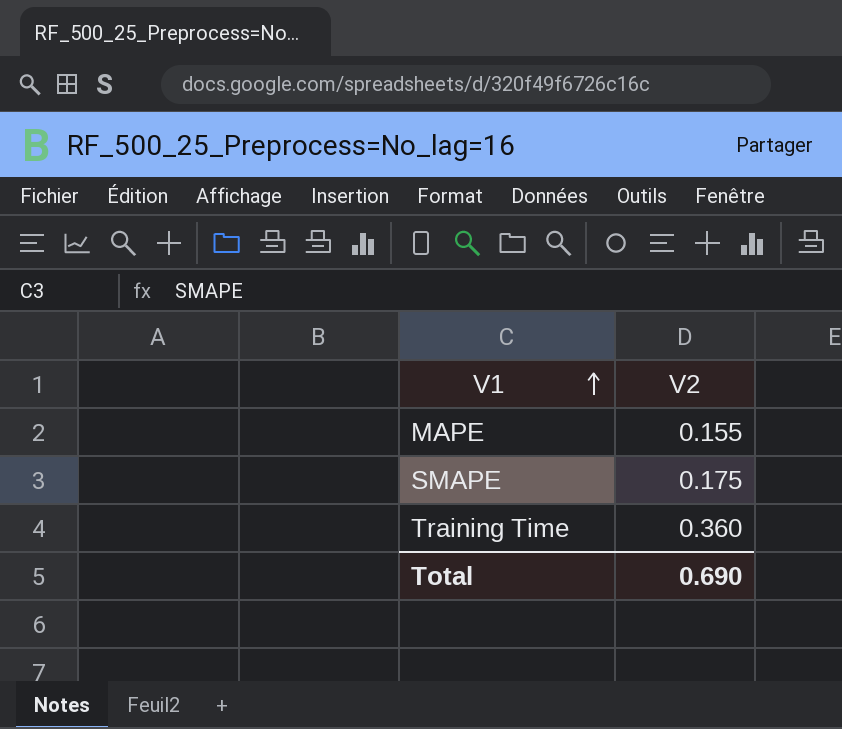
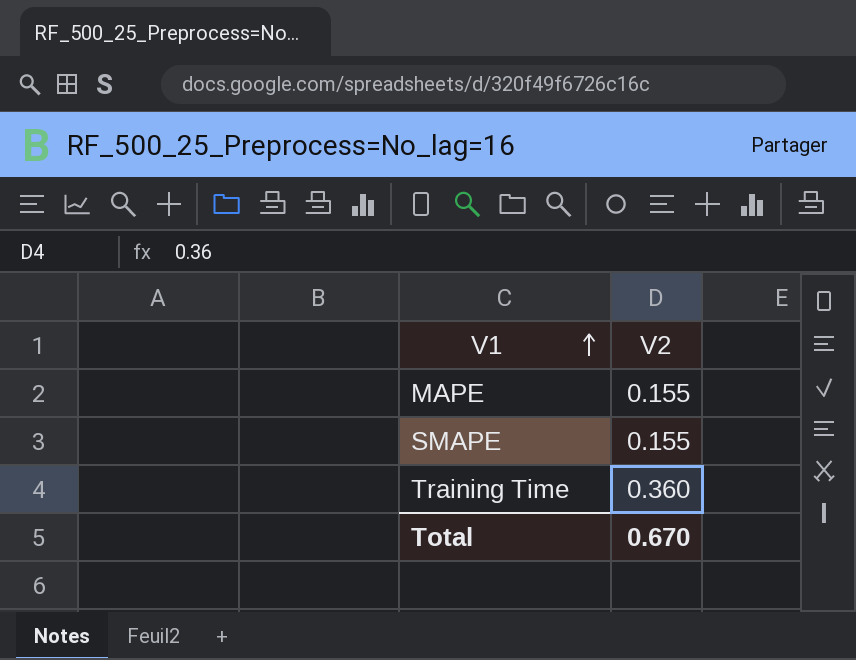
SMAPE | V2: 0.175 -> 0.155
Total | V2: 0.690 -> 0.670

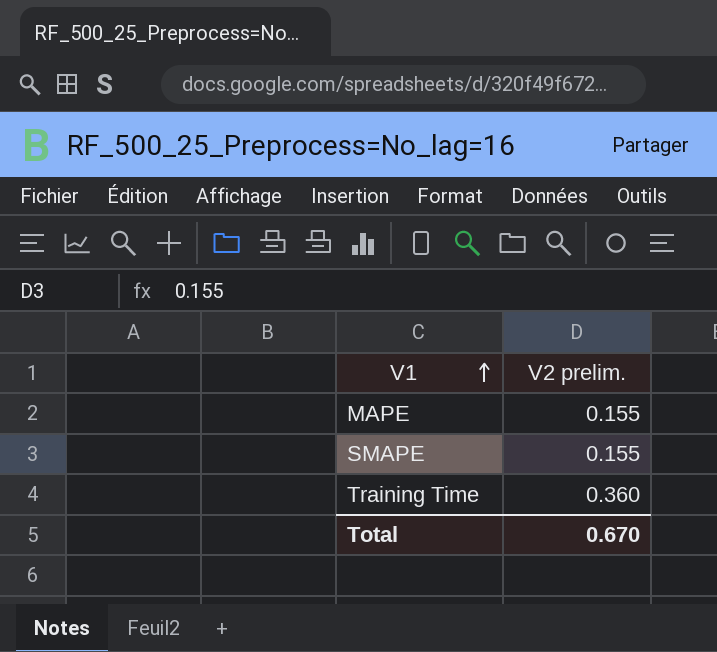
column name: V2 -> V2 prelim.

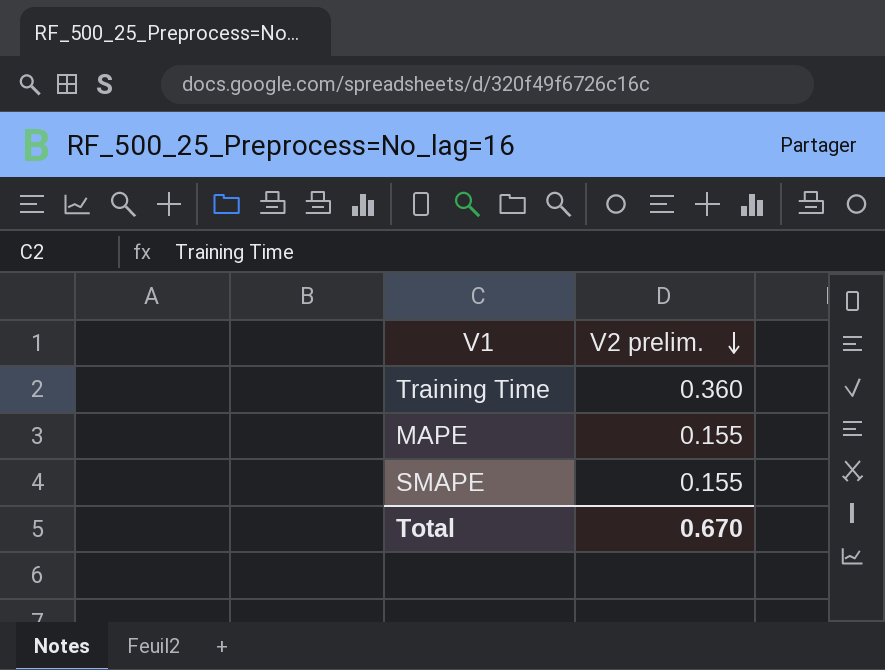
row order: V1 ascending -> V2 prelim. descending

